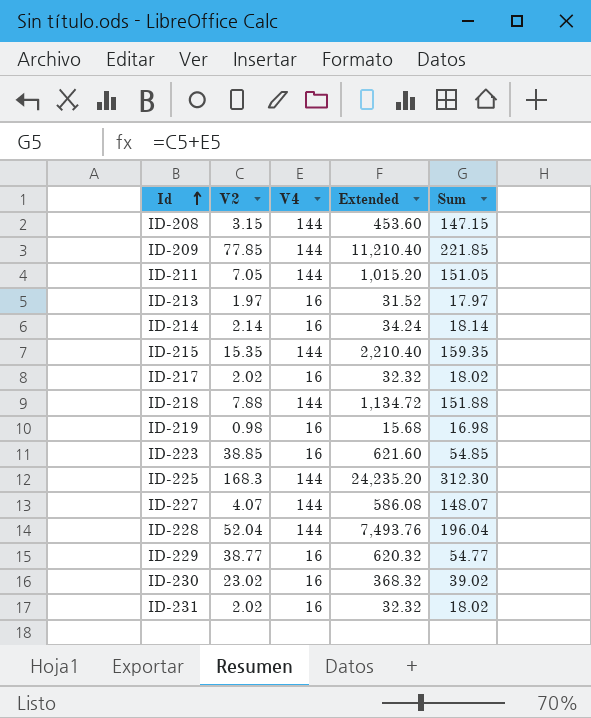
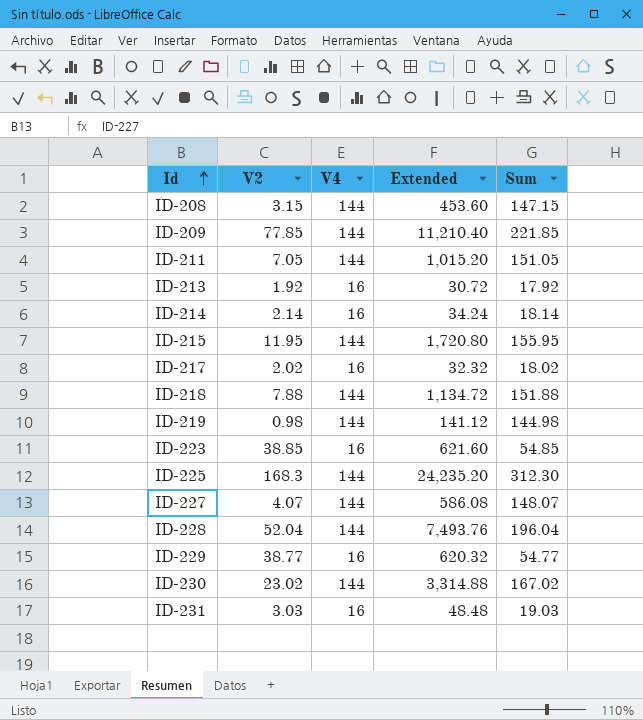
ID-213 | V2: 1.97 -> 1.92
ID-213 | Extended: 31.52 -> 30.72
ID-213 | Sum: 17.97 -> 17.92
ID-215 | V2: 15.35 -> 11.95
ID-215 | Extended: 2,210.40 -> 1,720.80
ID-215 | Sum: 159.35 -> 155.95
ID-219 | V4: 16 -> 144
ID-219 | Extended: 15.68 -> 141.12
ID-219 | Sum: 16.98 -> 144.98
ID-230 | V4: 16 -> 144
ID-230 | Extended: 368.32 -> 3,314.88
ID-230 | Sum: 39.02 -> 167.02
ID-231 | V2: 2.02 -> 3.03
ID-231 | Extended: 32.32 -> 48.48
ID-231 | Sum: 18.02 -> 19.03

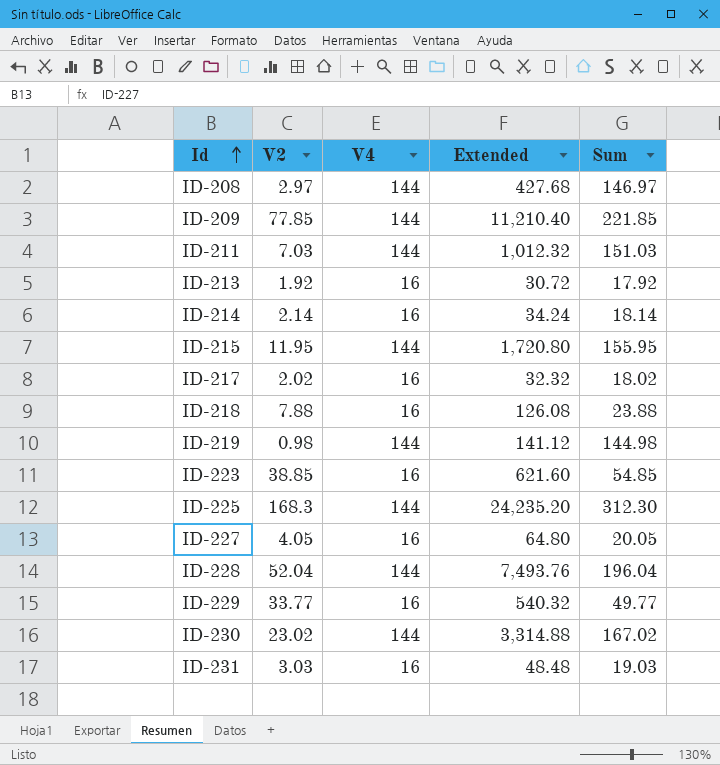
ID-208 | V2: 3.15 -> 2.97
ID-208 | Extended: 453.60 -> 427.68
ID-208 | Sum: 147.15 -> 146.97
ID-211 | V2: 7.05 -> 7.03
ID-211 | Extended: 1,015.20 -> 1,012.32
ID-211 | Sum: 151.05 -> 151.03
ID-218 | V4: 144 -> 16
ID-218 | Extended: 1,134.72 -> 126.08
ID-218 | Sum: 151.88 -> 23.88
ID-227 | V2: 4.07 -> 4.05
ID-227 | V4: 144 -> 16
ID-227 | Extended: 586.08 -> 64.80
ID-227 | Sum: 148.07 -> 20.05
ID-229 | V2: 38.77 -> 33.77
ID-229 | Extended: 620.32 -> 540.32
ID-229 | Sum: 54.77 -> 49.77

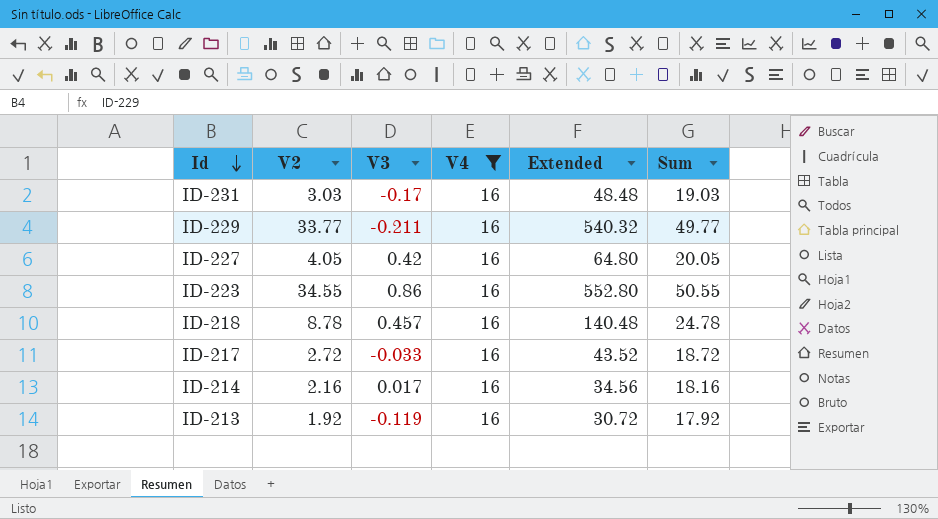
filter: none -> V4 = 16
row order: Id ascending -> Id descending
column V3 | position: none -> 3
ID-223 | V2: 38.85 -> 34.55
ID-223 | Extended: 621.60 -> 552.80
ID-223 | Sum: 54.85 -> 50.55
ID-218 | V2: 7.88 -> 8.78
ID-218 | Extended: 126.08 -> 140.48
ID-218 | Sum: 23.88 -> 24.78
ID-217 | V2: 2.02 -> 2.72
ID-217 | Extended: 32.32 -> 43.52
ID-217 | Sum: 18.02 -> 18.72
ID-214 | V2: 2.14 -> 2.16
ID-214 | Extended: 34.24 -> 34.56
ID-214 | Sum: 18.14 -> 18.16

